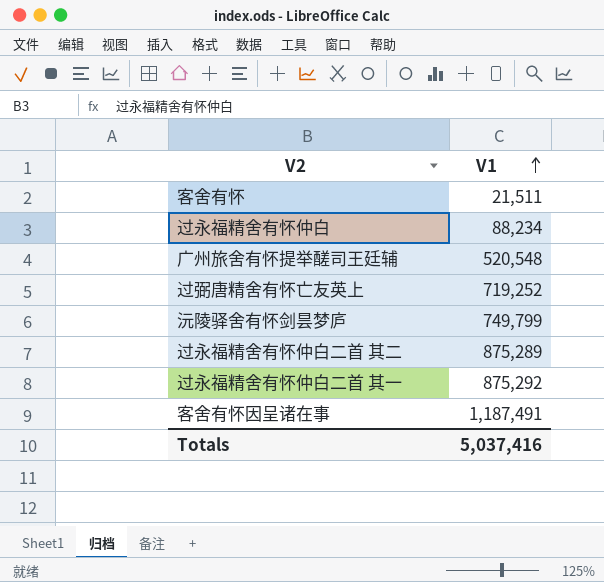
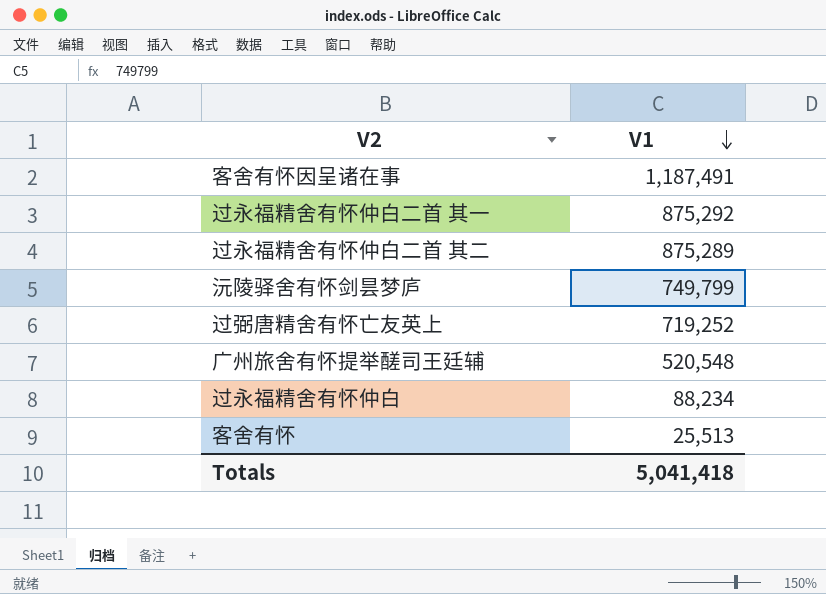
row order: V1 ascending -> V1 descending
客舍有怀 | V1: 21,511 -> 25,513
Totals | V1: 5,037,416 -> 5,041,418

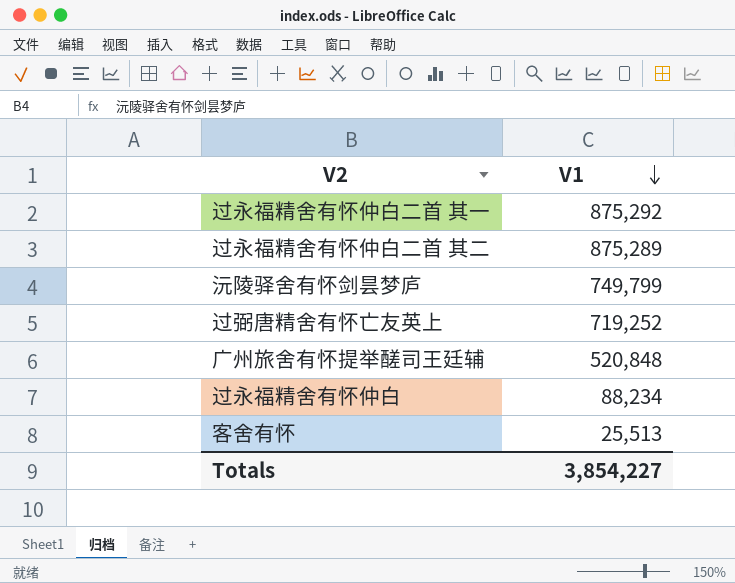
row 客舍有怀因呈诸在事: 1,187,491 -> none
广州旅舍有怀提举醝司王廷辅 | V1: 520,548 -> 520,848
Totals | V1: 5,041,418 -> 3,854,227

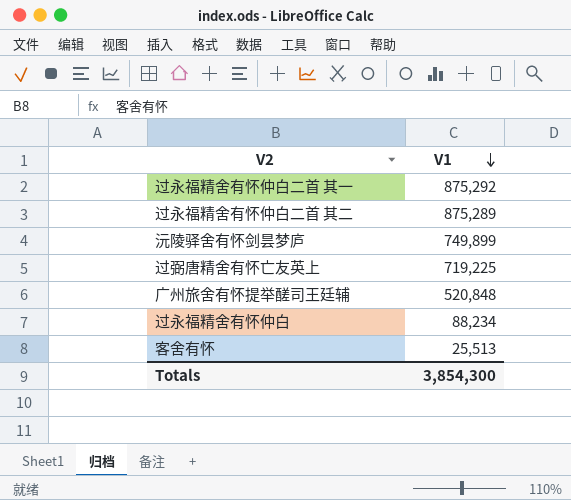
沅陵驿舍有怀剑昙梦庐 | V1: 749,799 -> 749,899
过弼唐精舍有怀亡友英上 | V1: 719,252 -> 719,225
Totals | V1: 3,854,227 -> 3,854,300

